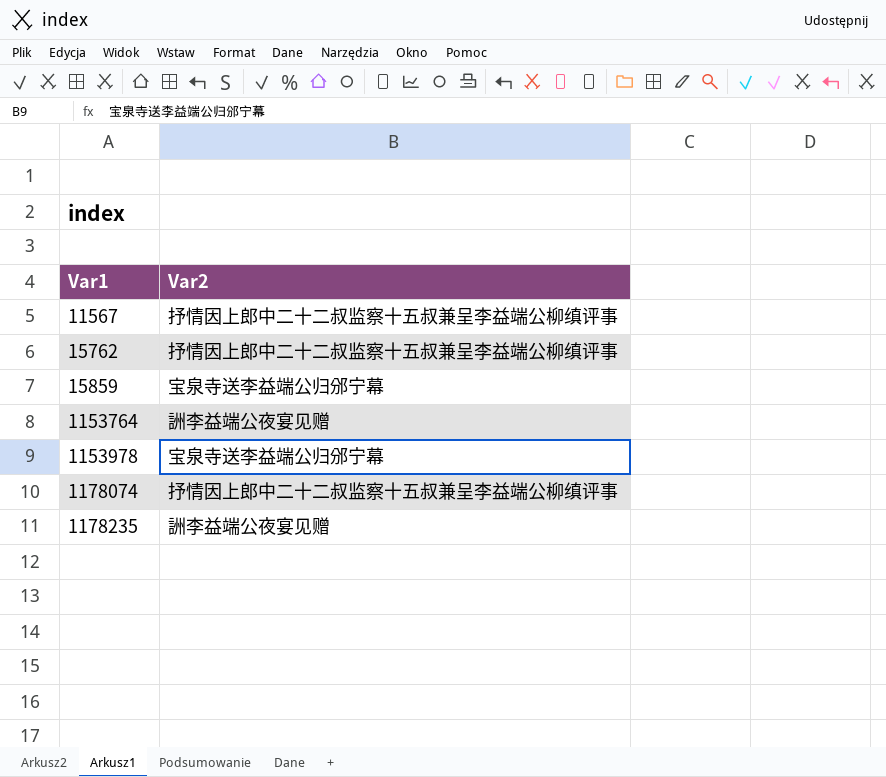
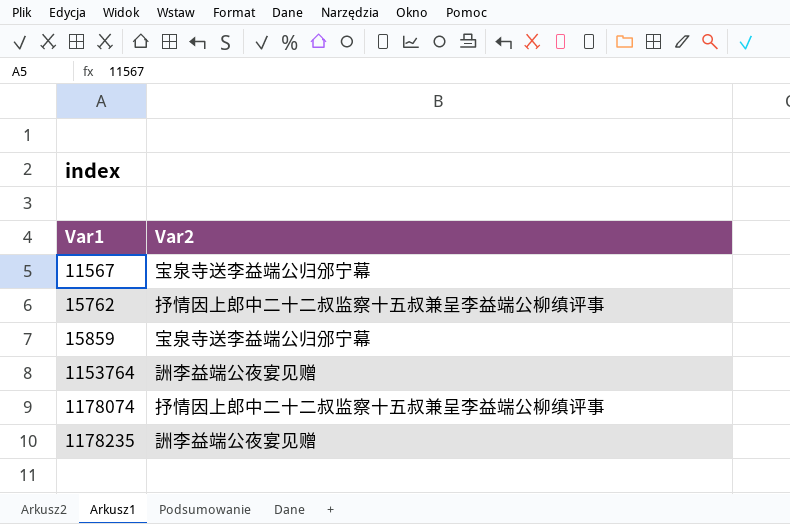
row 1153978: 宝泉寺送李益端公归邠宁幕 -> none
11567 | Var2: 抒情因上郎中二十二叔监察十五叔兼呈李益端公柳缜评事 -> 宝泉寺送李益端公归邠宁幕

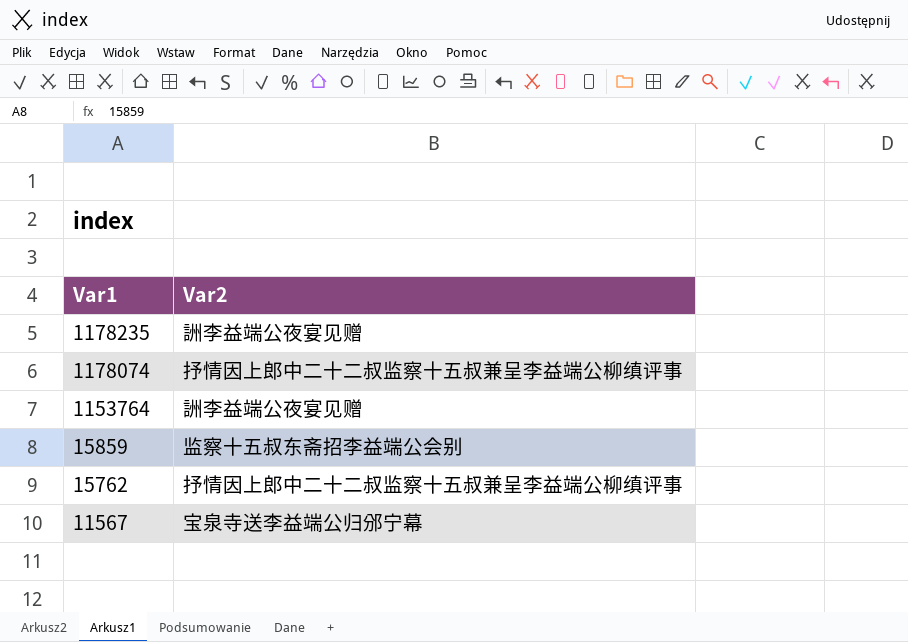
row order: Var1 ascending -> Var1 descending
15859 | Var2: 宝泉寺送李益端公归邠宁幕 -> 监察十五叔东斋招李益端公会别

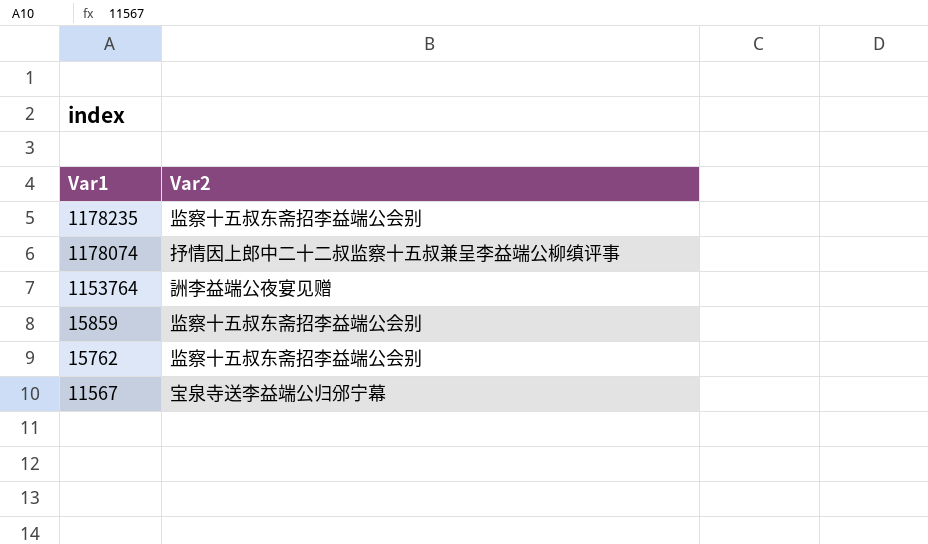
1178235 | Var2: 詶李益端公夜宴见赠 -> 监察十五叔东斋招李益端公会别
15762 | Var2: 抒情因上郎中二十二叔监察十五叔兼呈李益端公柳缜评事 -> 监察十五叔东斋招李益端公会别

